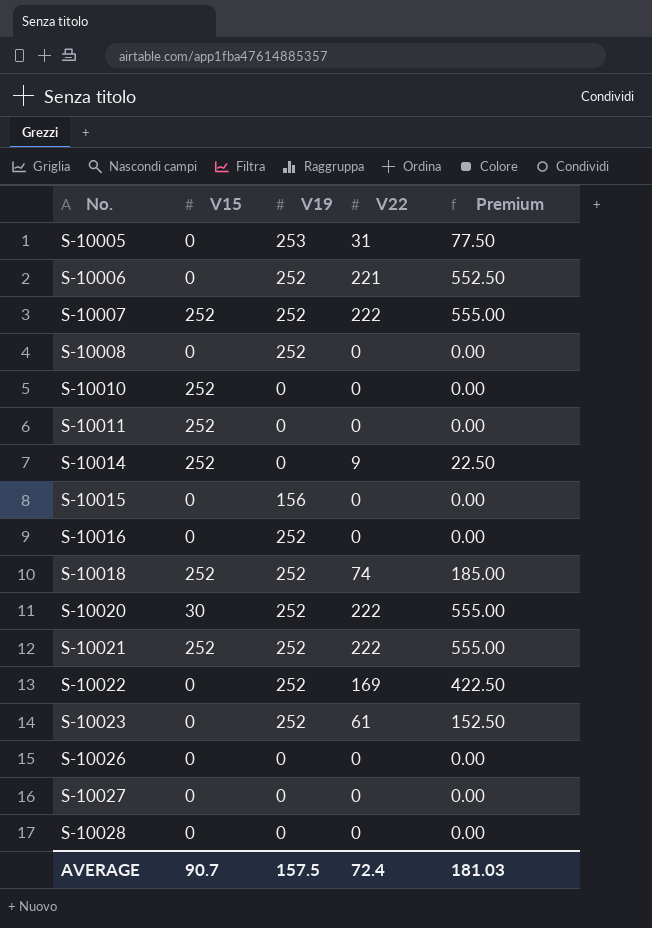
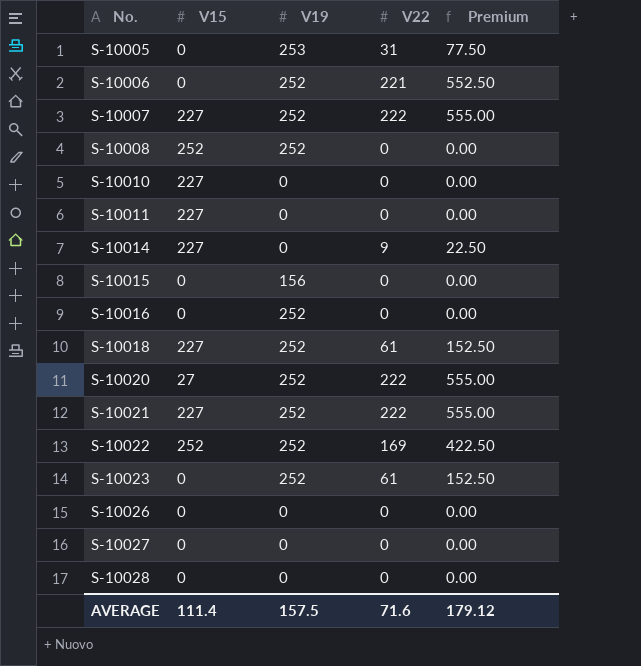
S-10007 | V15: 252 -> 227
S-10008 | V15: 0 -> 252
S-10010 | V15: 252 -> 227
S-10011 | V15: 252 -> 227
S-10014 | V15: 252 -> 227
S-10018 | V15: 252 -> 227
S-10018 | V22: 74 -> 61
S-10018 | Premium: 185.00 -> 152.50
S-10020 | V15: 30 -> 27
S-10021 | V15: 252 -> 227
S-10022 | V15: 0 -> 252
AVERAGE | V15: 90.7 -> 111.4
AVERAGE | V22: 72.4 -> 71.6
AVERAGE | Premium: 181.03 -> 179.12

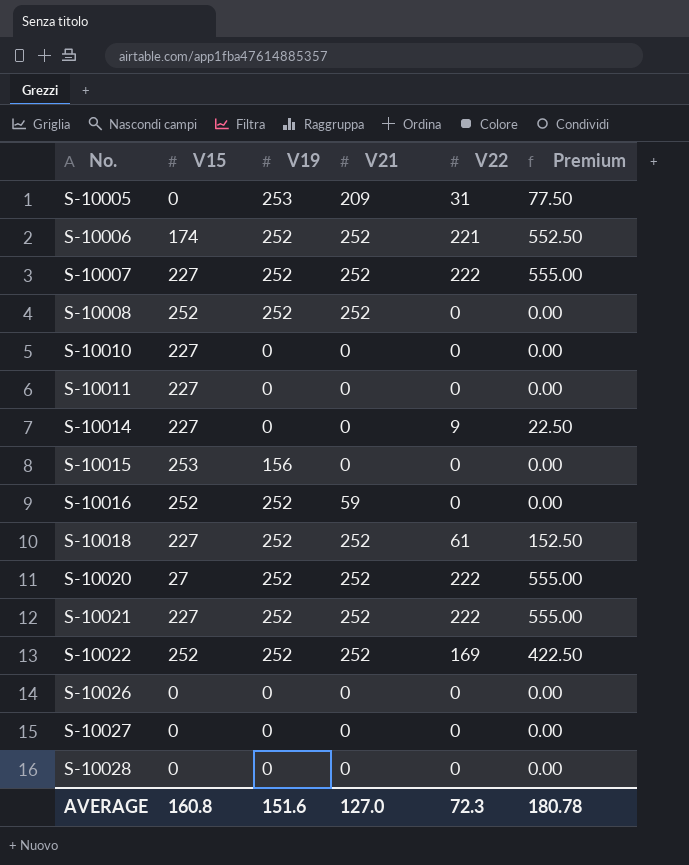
column V21 | position: none -> 4
row S-10023: 0 | 252 | 61 | 152.50 -> none
S-10006 | V15: 0 -> 174
S-10015 | V15: 0 -> 253
S-10016 | V15: 0 -> 252
AVERAGE | V15: 111.4 -> 160.8
AVERAGE | V19: 157.5 -> 151.6
AVERAGE | V22: 71.6 -> 72.3
AVERAGE | Premium: 179.12 -> 180.78

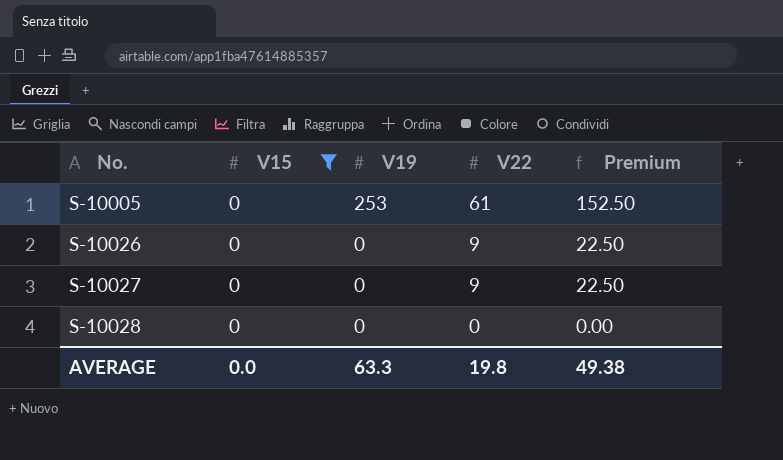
filter: none -> V15 = 0
column V21 | position: 4 -> none
S-10005 | V22: 31 -> 61
S-10005 | Premium: 77.50 -> 152.50
S-10026 | V22: 0 -> 9
S-10026 | Premium: 0.00 -> 22.50
S-10027 | V22: 0 -> 9
S-10027 | Premium: 0.00 -> 22.50
AVERAGE | V15: 160.8 -> 0.0
AVERAGE | V19: 151.6 -> 63.3
AVERAGE | V22: 72.3 -> 19.8
AVERAGE | Premium: 180.78 -> 49.38

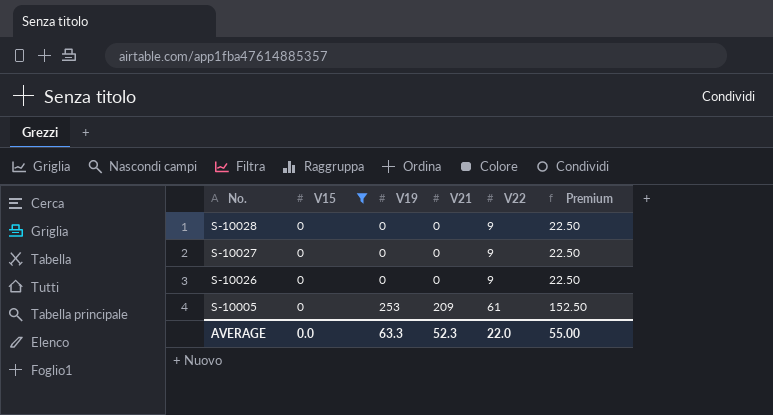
row order: No. ascending -> No. descending
column V21 | position: none -> 4
S-10028 | V22: 0 -> 9
S-10028 | Premium: 0.00 -> 22.50
AVERAGE | V22: 19.8 -> 22.0
AVERAGE | Premium: 49.38 -> 55.00

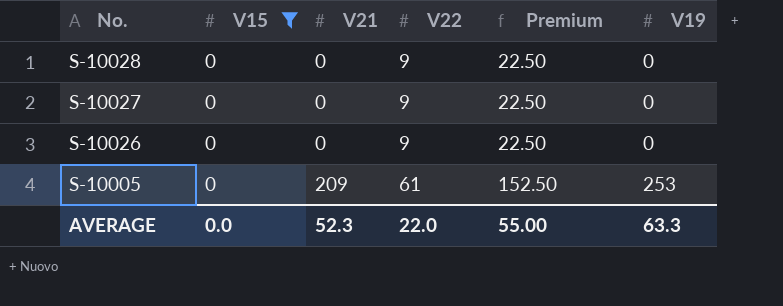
column V19 | position: 3 -> 6

